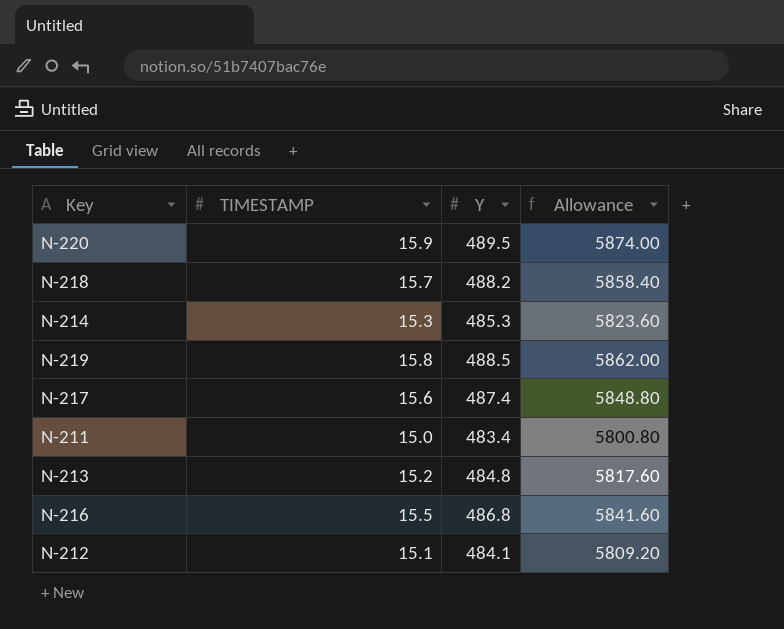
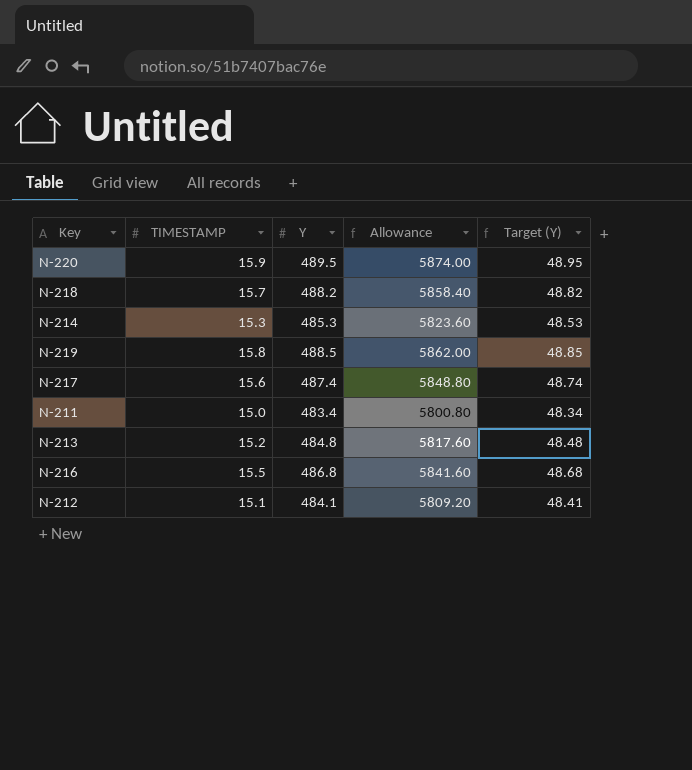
column Target (Y) | formula: none -> [Y] * 0.1

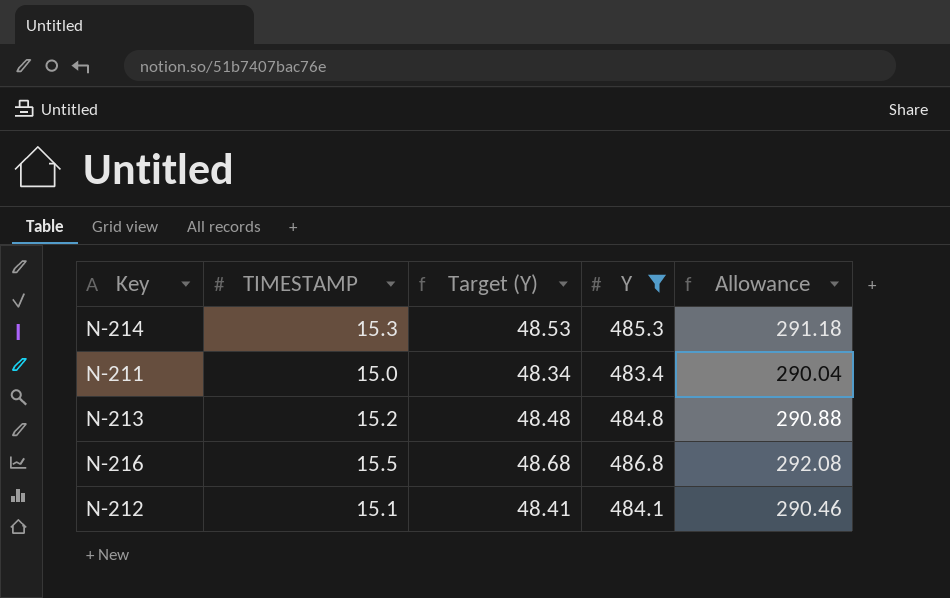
filter: none -> Y <= 486.8
column Target (Y) | position: 5 -> 3
column Allowance | formula: [Y] * 12 -> [Y] * 0.6

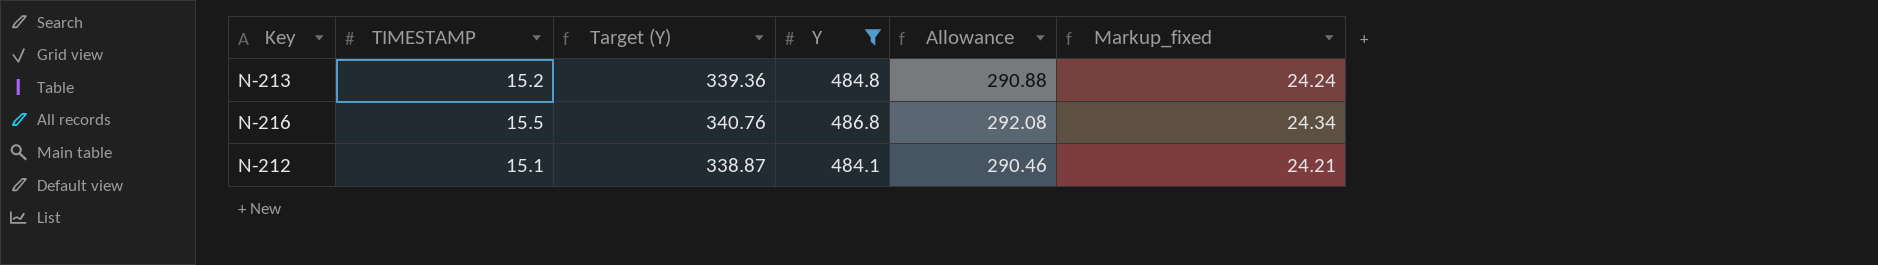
column Target (Y) | formula: [Y] * 0.1 -> [Y] * 0.7
column Markup_fixed | formula: none -> [Y] * 0.05
row N-214: 15.3 | 48.53 | 485.3 | 291.18 -> none
row N-211: 15.0 | 48.34 | 483.4 | 290.04 -> none

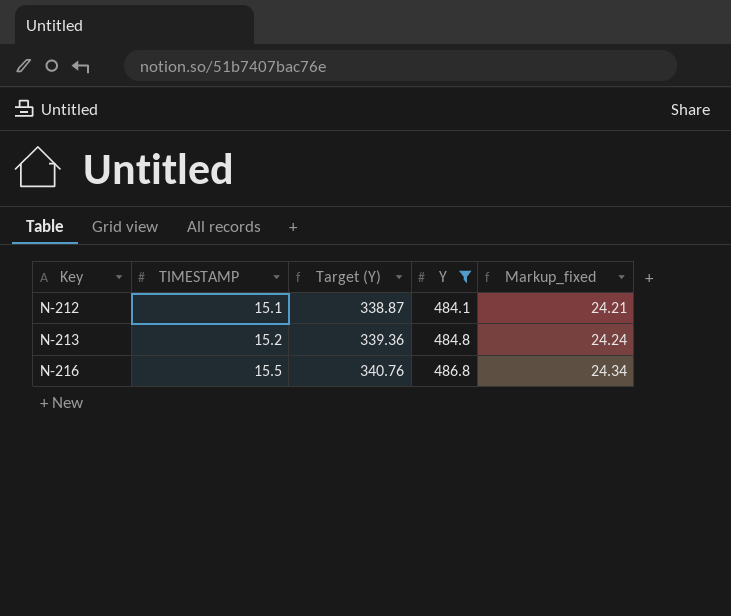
row order: none -> Key ascending
column Allowance | formula: [Y] * 0.6 -> none

